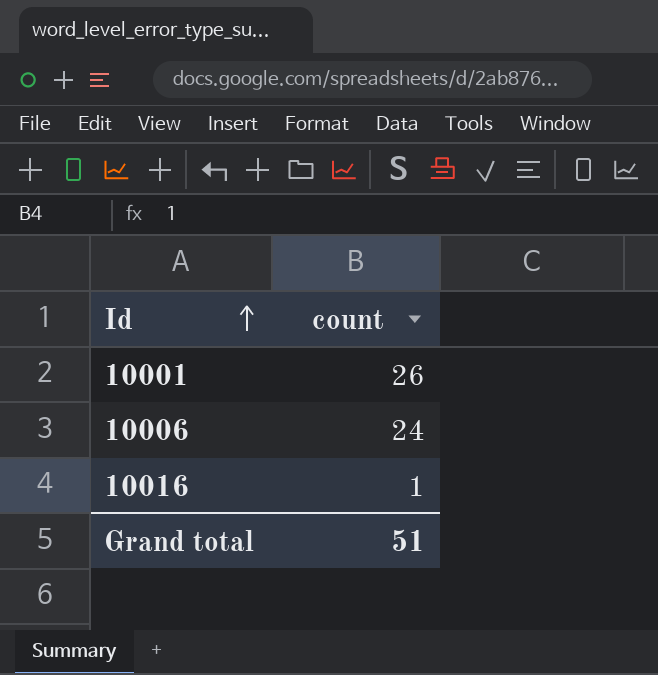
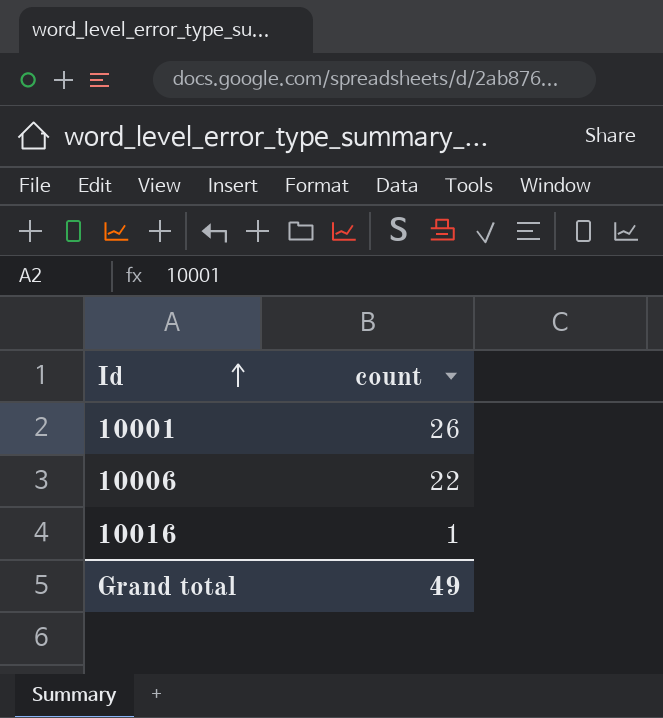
10006 | count: 24 -> 22
Grand total | count: 51 -> 49

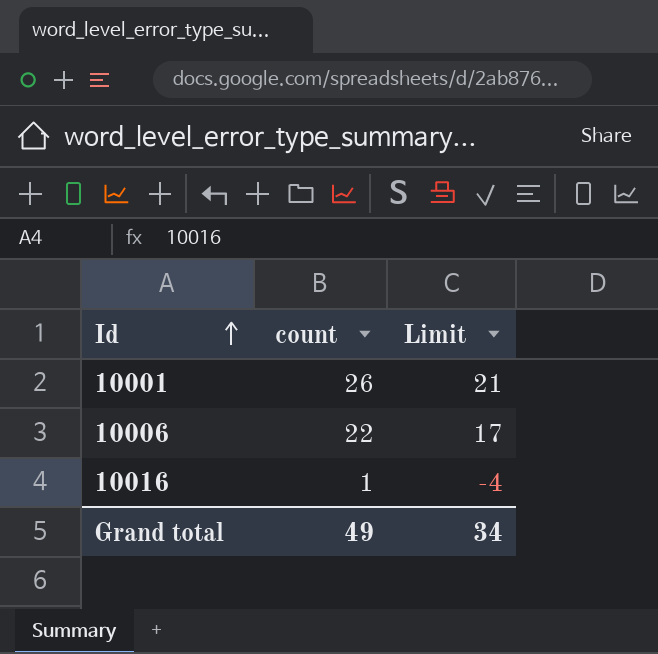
column Limit | formula: none -> [count] - 5

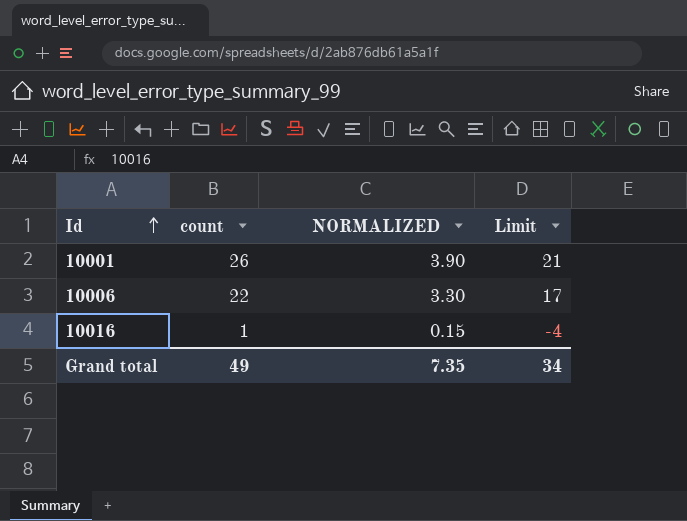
column NORMALIZED | formula: none -> [count] * 0.15

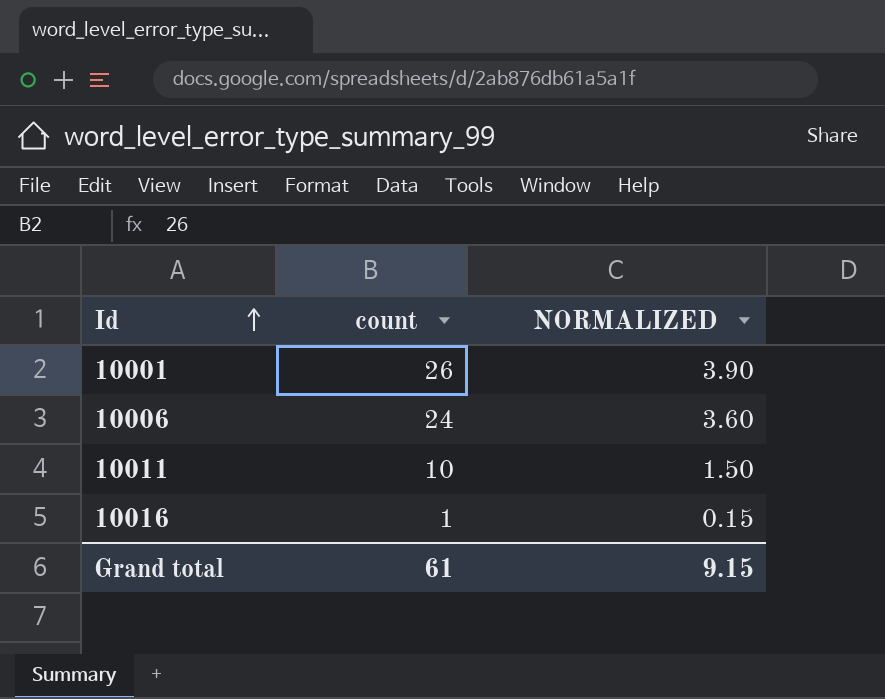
column Limit | formula: [count] - 5 -> none
10006 | count: 22 -> 24
10006 | NORMALIZED: 3.30 -> 3.60
row 10011: none -> 10 | 1.50
Grand total | count: 49 -> 61
Grand total | NORMALIZED: 7.35 -> 9.15

